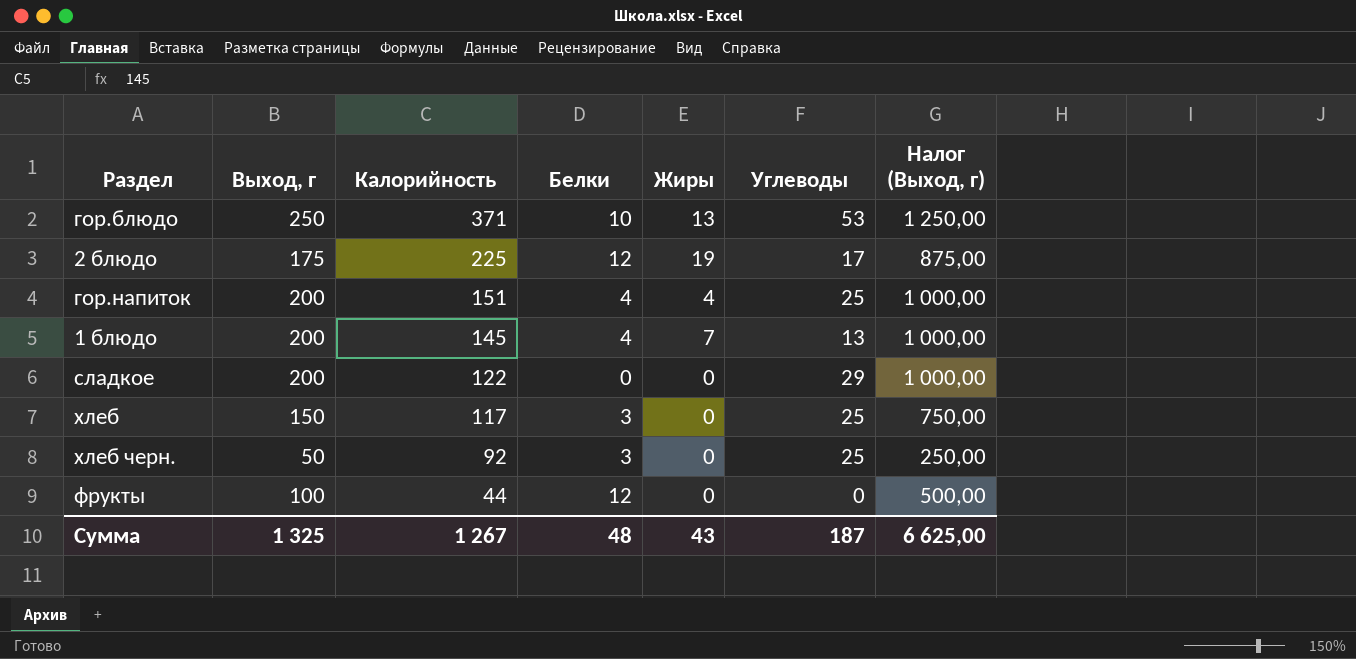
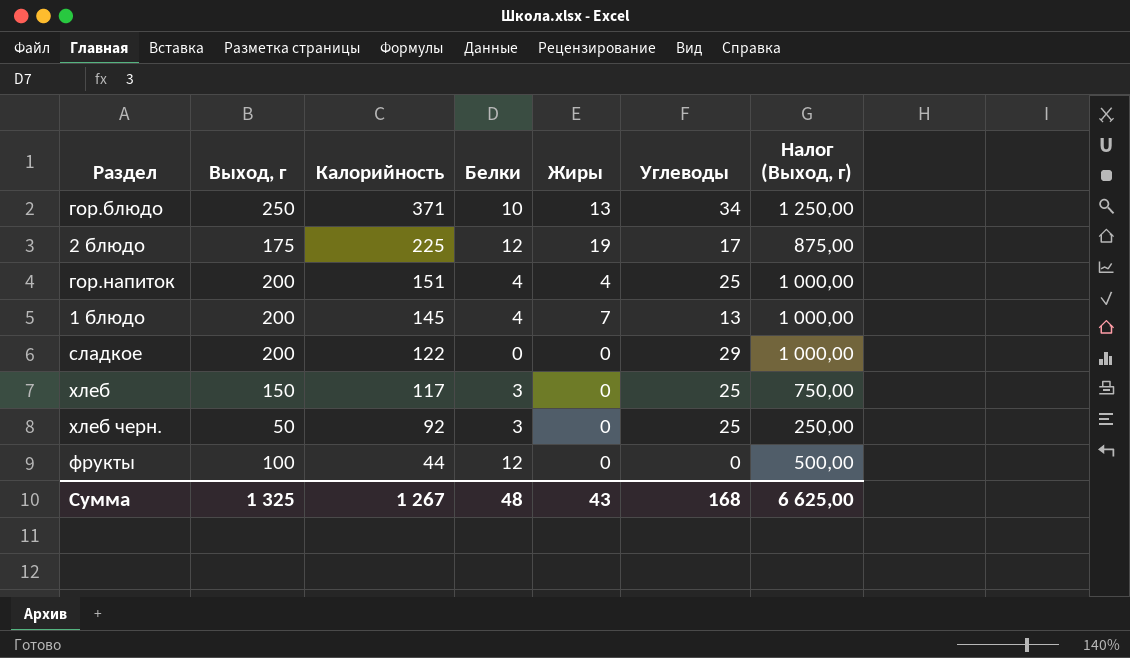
гор.блюдо | Углеводы: 53 -> 34
Сумма | Углеводы: 187 -> 168

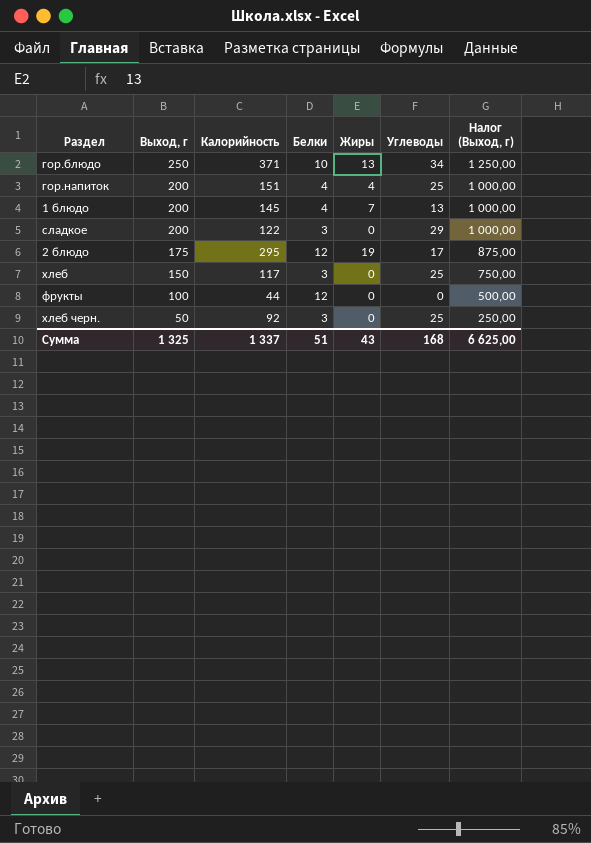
row order: Калорийность descending -> Выход, г descending
сладкое | Белки: 0 -> 3
2 блюдо | Калорийность: 225 -> 295
Сумма | Калорийность: 1 267 -> 1 337
Сумма | Белки: 48 -> 51

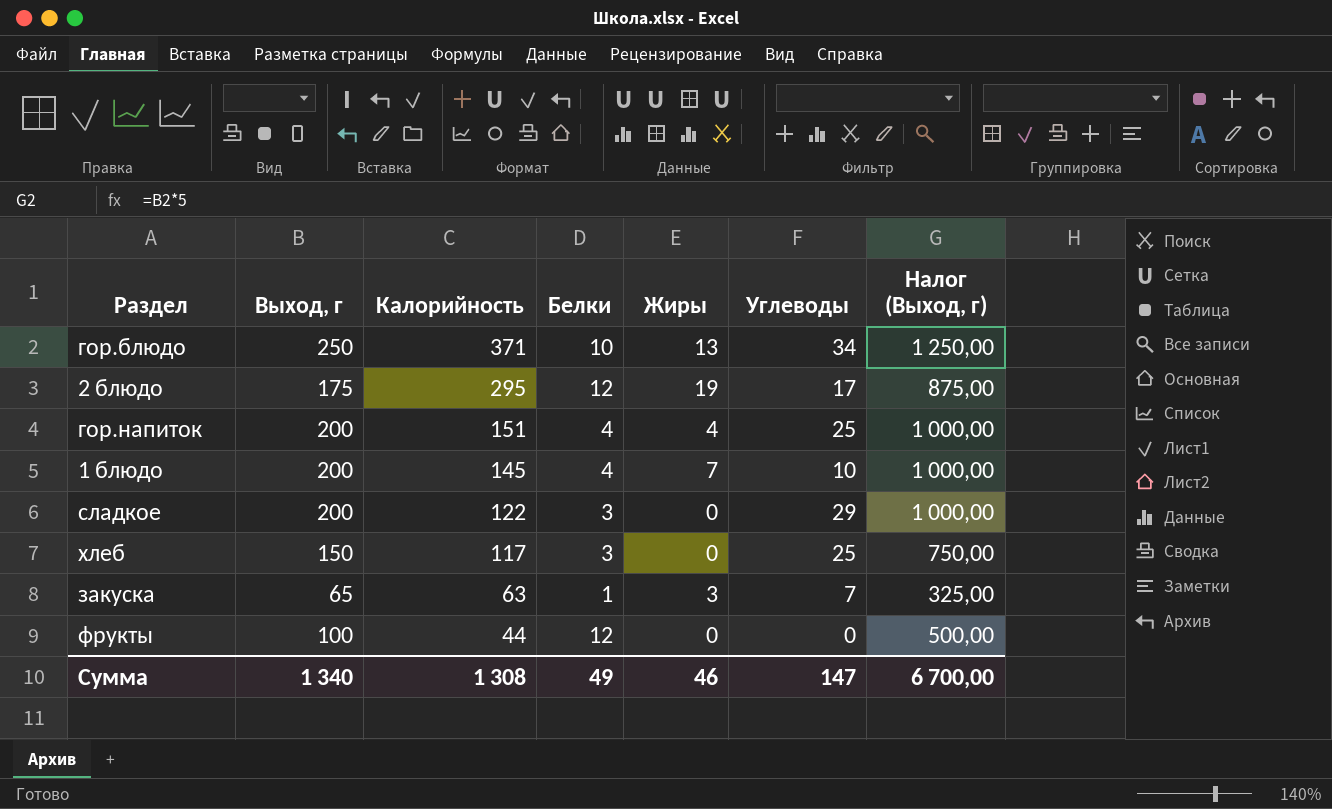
row order: Выход, г descending -> Калорийность descending
row хлеб черн.: 50 | 92 | 3 | 0 | 25 | 250,00 -> none
1 блюдо | Углеводы: 13 -> 10
row закуска: none -> 65 | 63 | 1 | 3 | 7 | 325,00
Сумма | Выход, г: 1 325 -> 1 340
Сумма | Калорийность: 1 337 -> 1 308
Сумма | Белки: 51 -> 49
Сумма | Жиры: 43 -> 46
Сумма | Углеводы: 168 -> 147
Сумма | Налог (Выход, г): 6 625,00 -> 6 700,00

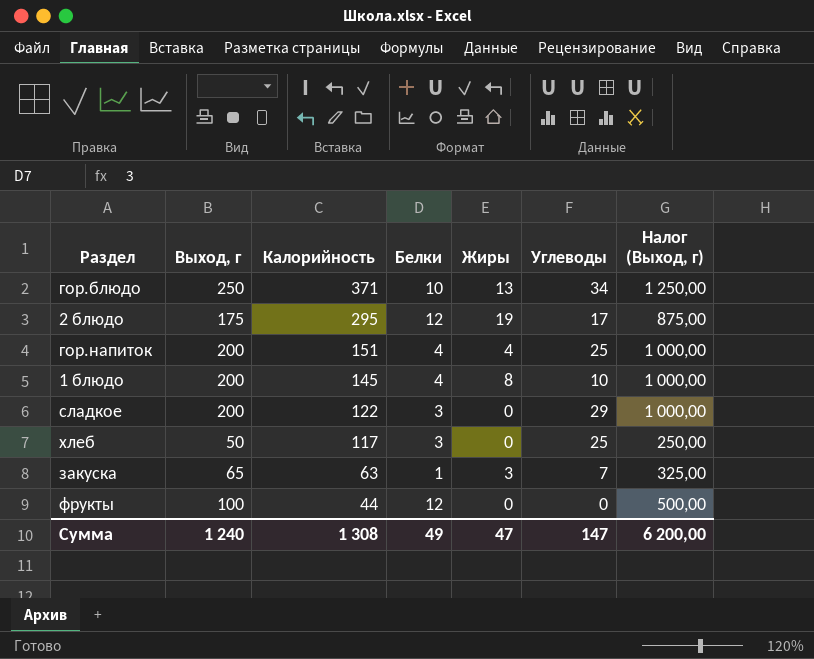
1 блюдо | Жиры: 7 -> 8
хлеб | Выход, г: 150 -> 50
хлеб | Налог (Выход, г): 750,00 -> 250,00
Сумма | Выход, г: 1 340 -> 1 240
Сумма | Жиры: 46 -> 47
Сумма | Налог (Выход, г): 6 700,00 -> 6 200,00

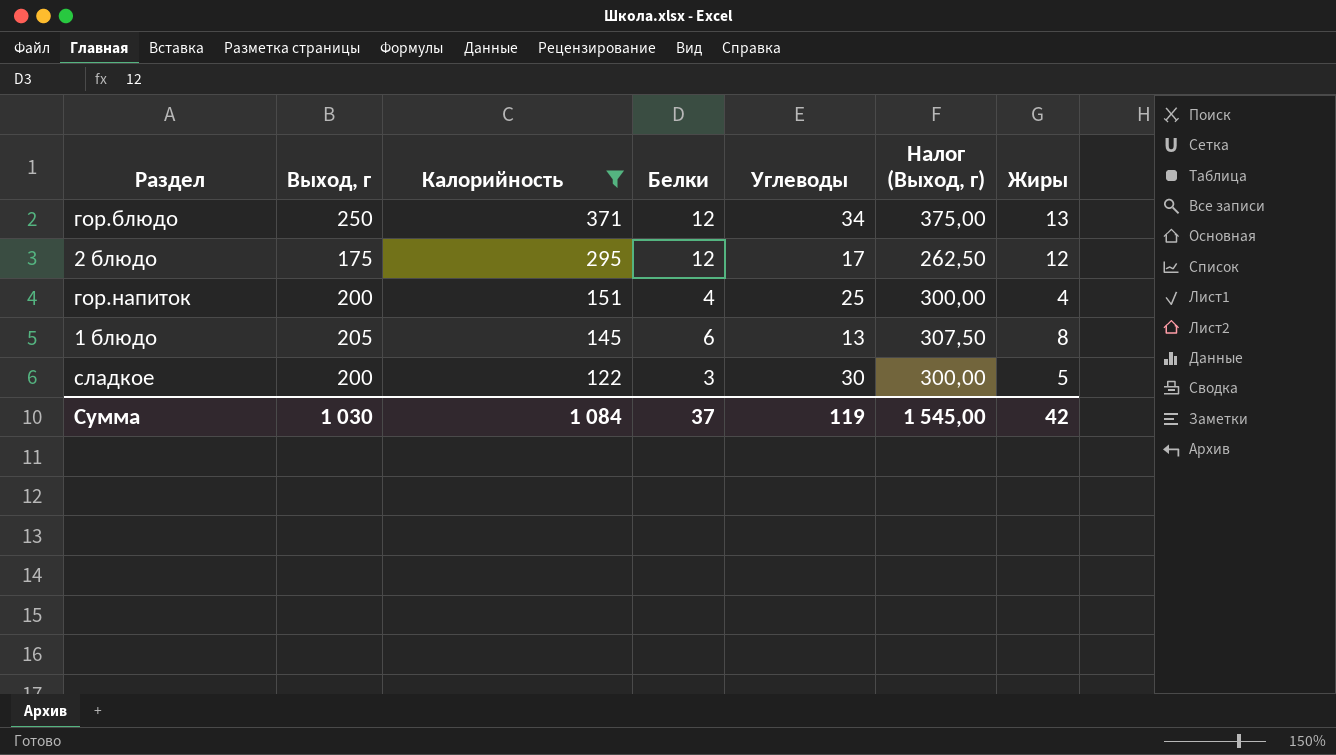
filter: none -> Калорийность >= 122
column Налог (Выход, г) | formula: [Выход, г] * 5 -> [Выход, г] * 1,5
column Жиры | position: 5 -> 7
гор.блюдо | Белки: 10 -> 12
2 блюдо | Жиры: 19 -> 12
1 блюдо | Выход, г: 200 -> 205
1 блюдо | Белки: 4 -> 6
1 блюдо | Углеводы: 10 -> 13
сладкое | Углеводы: 29 -> 30
сладкое | Жиры: 0 -> 5
Сумма | Выход, г: 1 240 -> 1 030
Сумма | Калорийность: 1 308 -> 1 084
Сумма | Белки: 49 -> 37
Сумма | Углеводы: 147 -> 119
Сумма | Налог (Выход, г): 6 200,00 -> 1 545,00
Сумма | Жиры: 47 -> 42

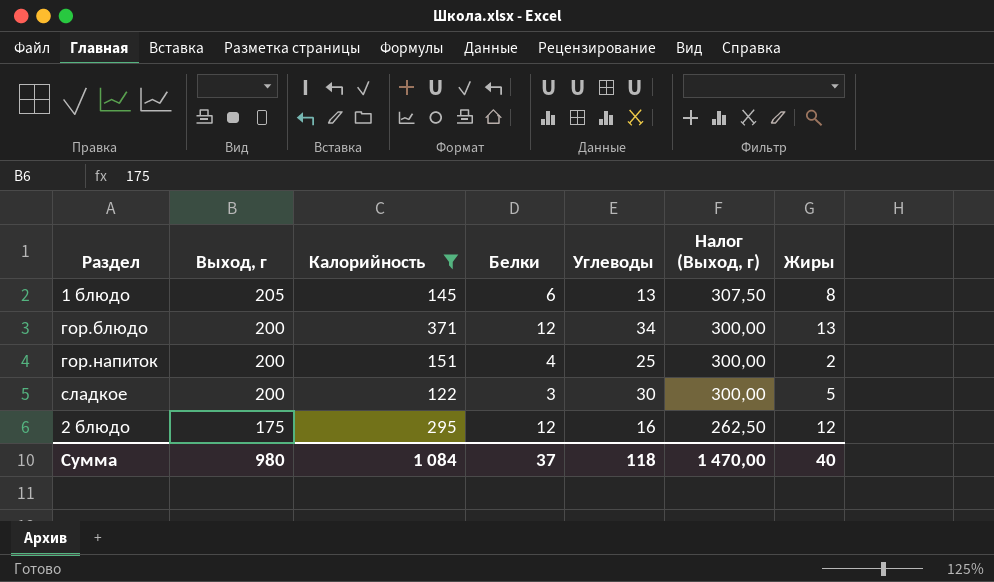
row order: Калорийность descending -> Выход, г descending
гор.блюдо | Выход, г: 250 -> 200
гор.блюдо | Налог (Выход, г): 375,00 -> 300,00
гор.напиток | Жиры: 4 -> 2
2 блюдо | Углеводы: 17 -> 16
Сумма | Выход, г: 1 030 -> 980
Сумма | Углеводы: 119 -> 118
Сумма | Налог (Выход, г): 1 545,00 -> 1 470,00
Сумма | Жиры: 42 -> 40

